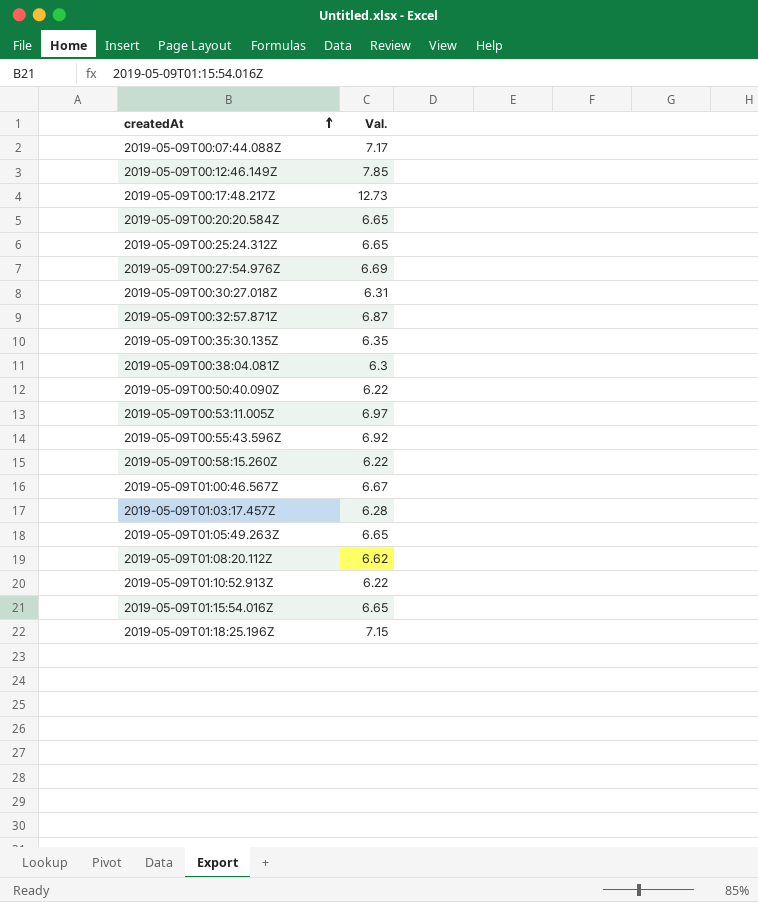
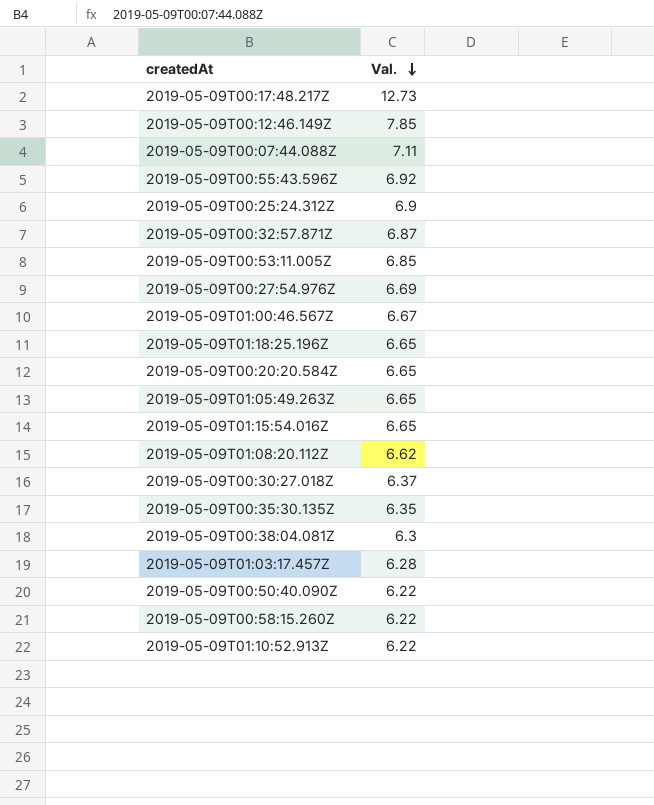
row order: createdAt ascending -> Val. descending
2019-05-09T00:07:44.088Z | Val.: 7.17 -> 7.11
2019-05-09T00:25:24.312Z | Val.: 6.65 -> 6.9
2019-05-09T00:53:11.005Z | Val.: 6.97 -> 6.85
2019-05-09T01:18:25.196Z | Val.: 7.15 -> 6.65
2019-05-09T00:30:27.018Z | Val.: 6.31 -> 6.37

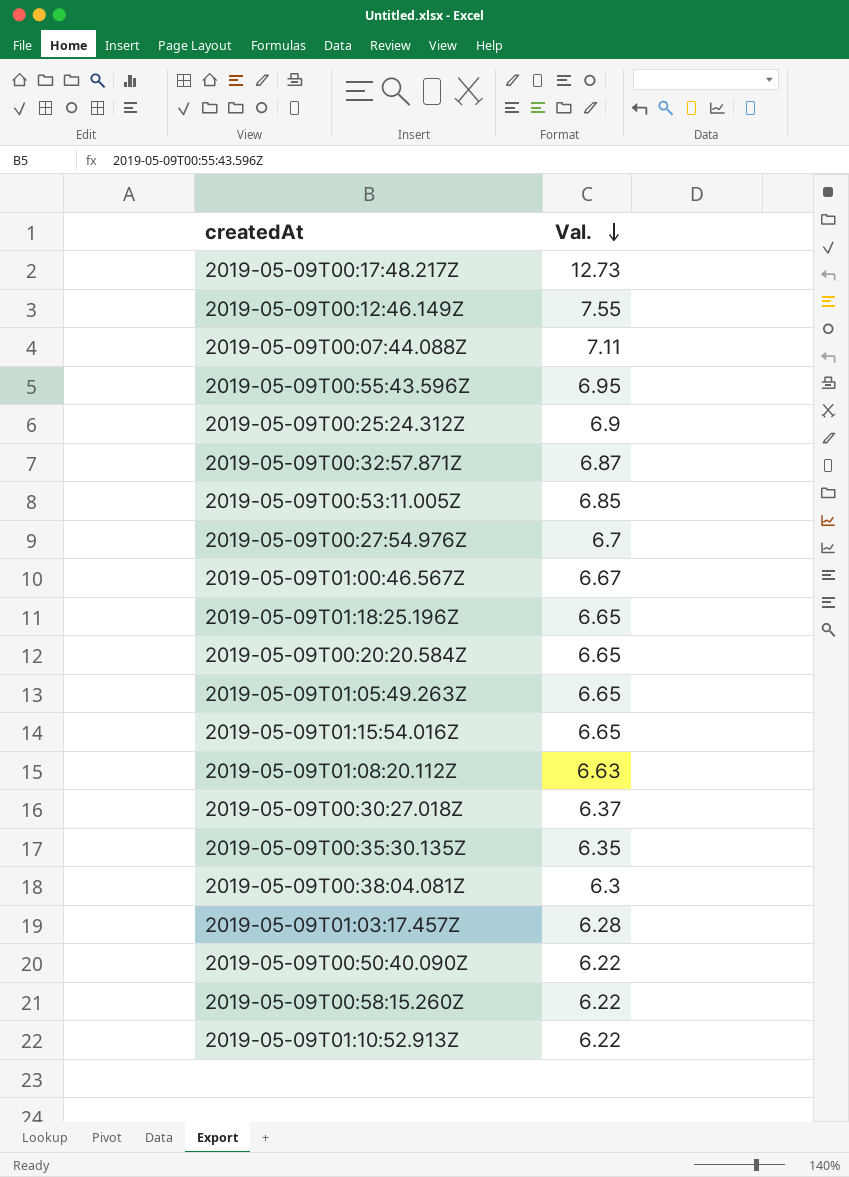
2019-05-09T00:12:46.149Z | Val.: 7.85 -> 7.55
2019-05-09T00:55:43.596Z | Val.: 6.92 -> 6.95
2019-05-09T00:27:54.976Z | Val.: 6.69 -> 6.7
2019-05-09T01:08:20.112Z | Val.: 6.62 -> 6.63

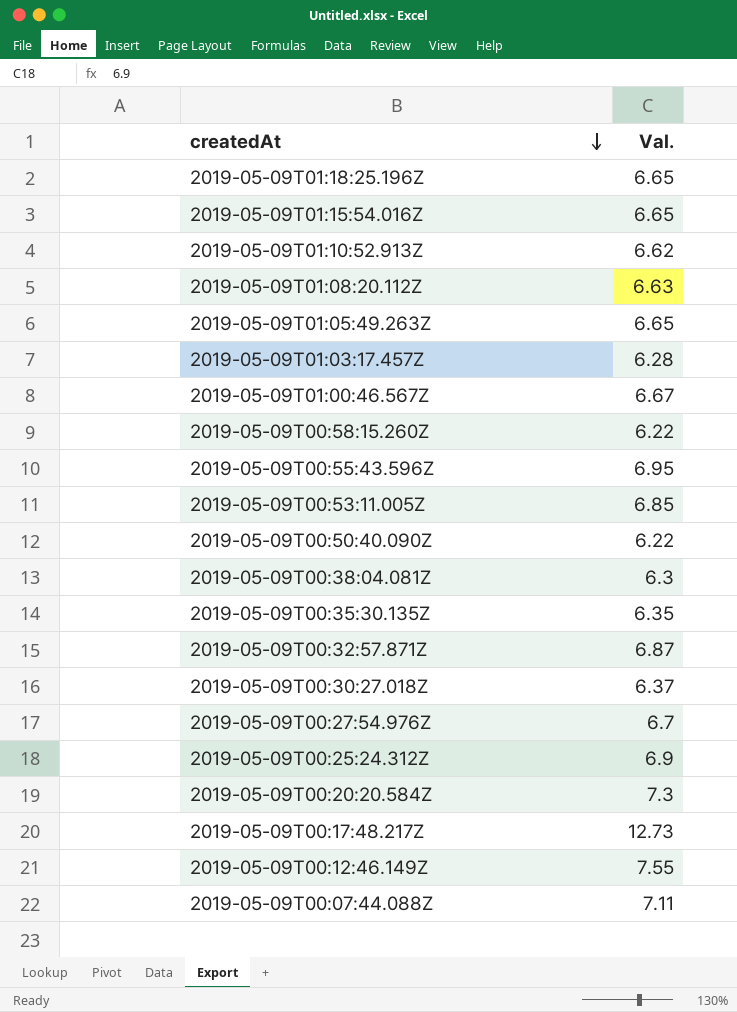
row order: Val. descending -> createdAt descending
2019-05-09T01:10:52.913Z | Val.: 6.22 -> 6.62
2019-05-09T00:20:20.584Z | Val.: 6.65 -> 7.3

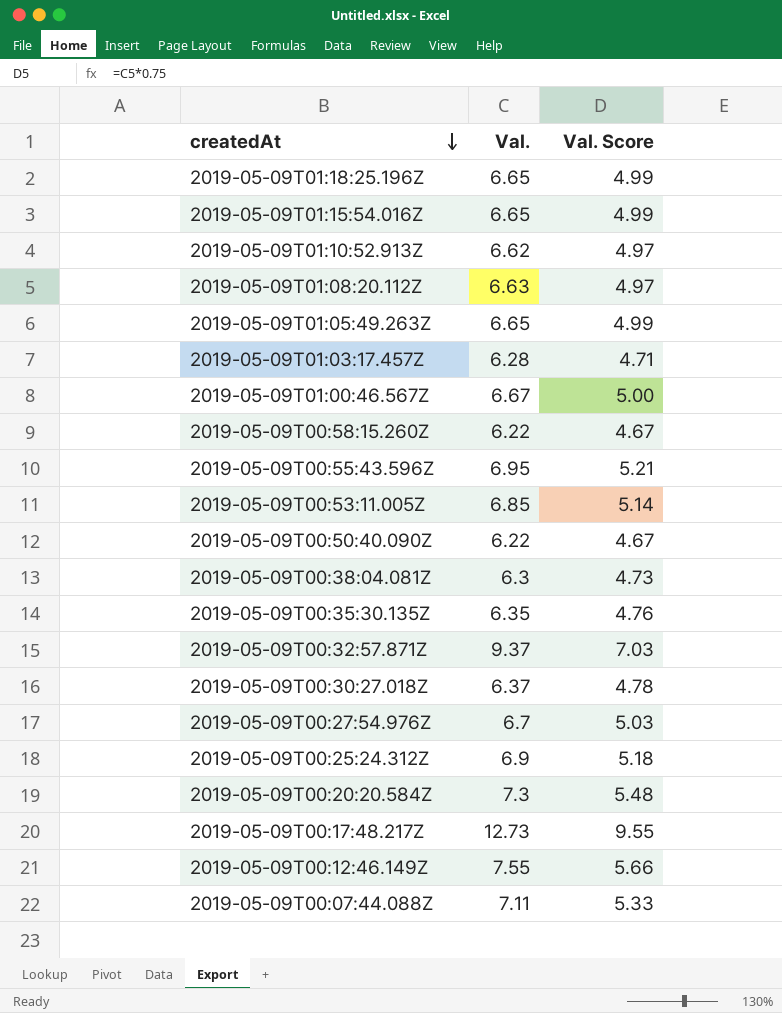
column Val. Score | formula: none -> [Val.] * 0.75
2019-05-09T00:32:57.871Z | Val.: 6.87 -> 9.37

